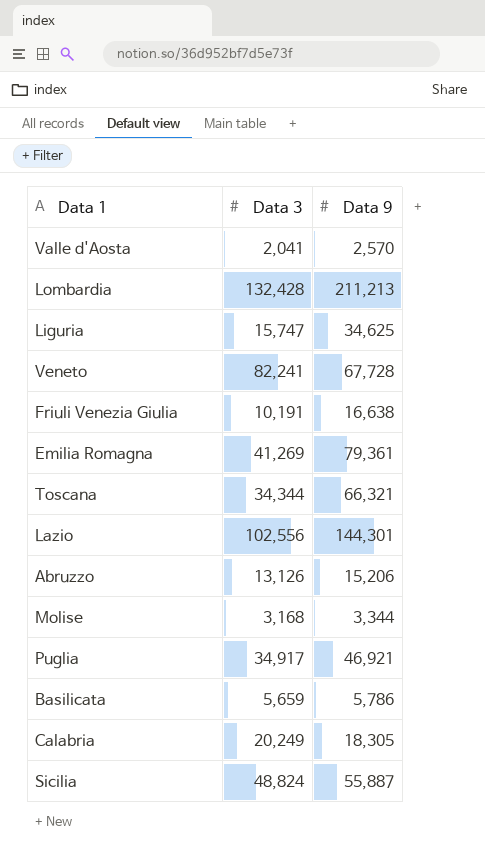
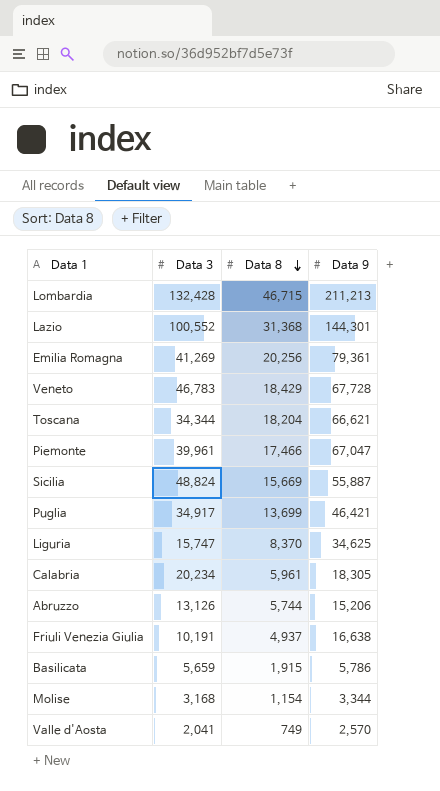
row order: none -> Data 8 descending
column Data 8 | position: none -> 3
Lazio | Data 3: 102,556 -> 100,552
Veneto | Data 3: 82,241 -> 46,783
Toscana | Data 9: 66,321 -> 66,621
row Piemonte: none -> 39,961 | 17,466 | 67,047
Puglia | Data 9: 46,921 -> 46,421
Calabria | Data 3: 20,249 -> 20,234

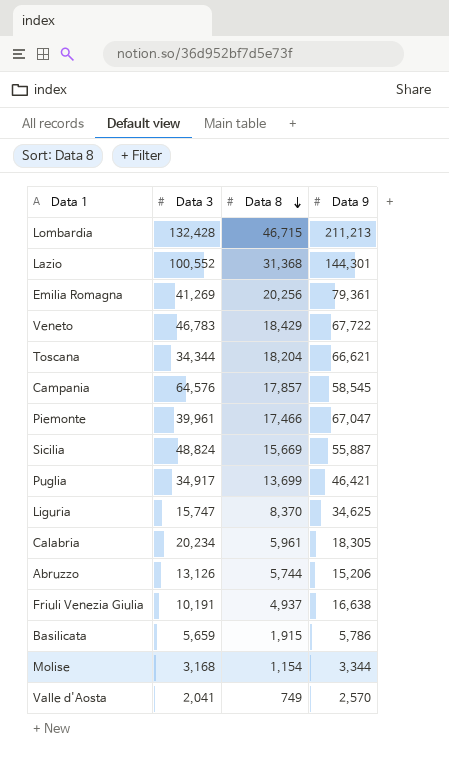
Veneto | Data 9: 67,728 -> 67,722
row Campania: none -> 64,576 | 17,857 | 58,545

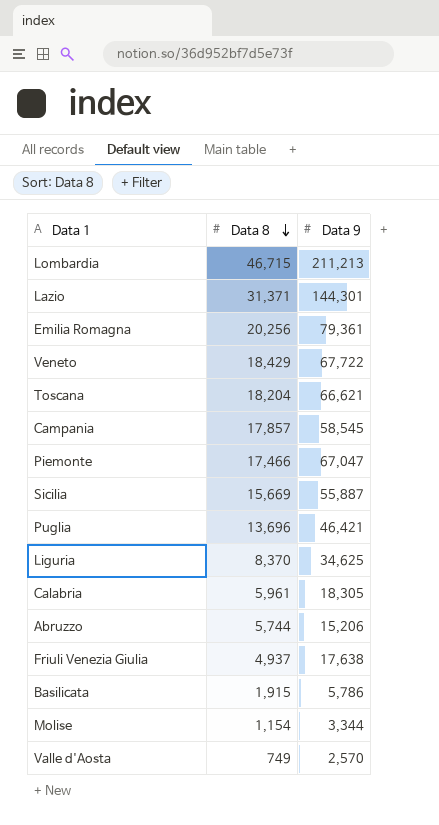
column Data 3 | position: 2 -> none
Lazio | Data 8: 31,368 -> 31,371
Puglia | Data 8: 13,699 -> 13,696
Friuli Venezia Giulia | Data 9: 16,638 -> 17,638

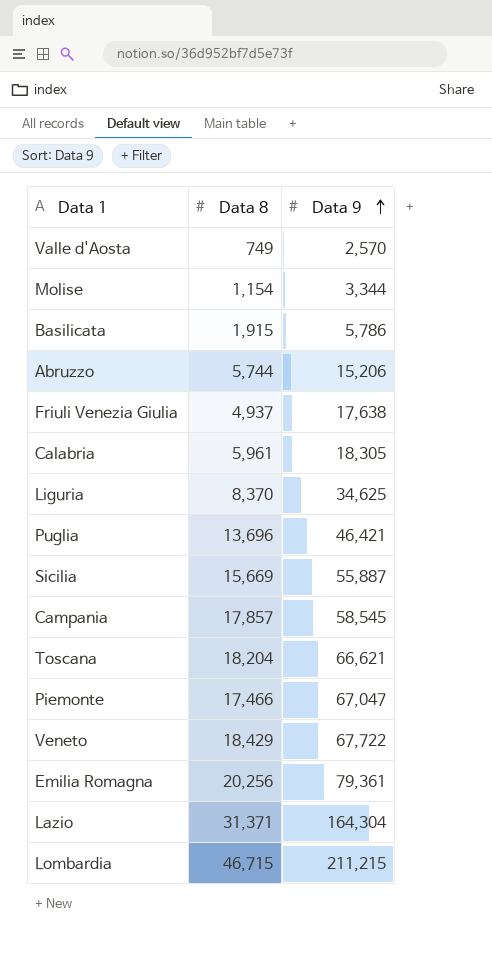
row order: Data 8 descending -> Data 9 ascending
Lazio | Data 9: 144,301 -> 164,304
Lombardia | Data 9: 211,213 -> 211,215

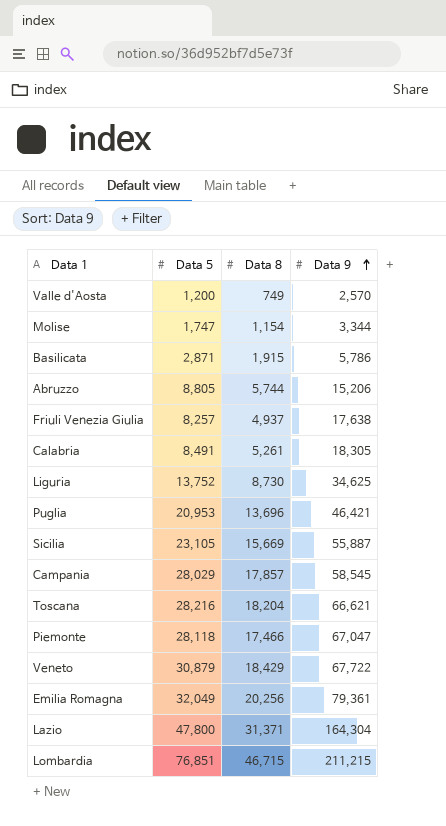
column Data 5 | position: none -> 2
Calabria | Data 8: 5,961 -> 5,261
Liguria | Data 8: 8,370 -> 8,730

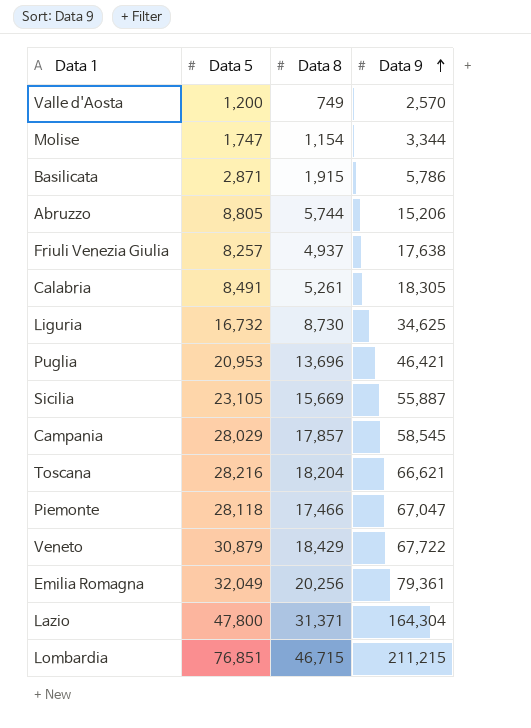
Liguria | Data 5: 13,752 -> 16,732

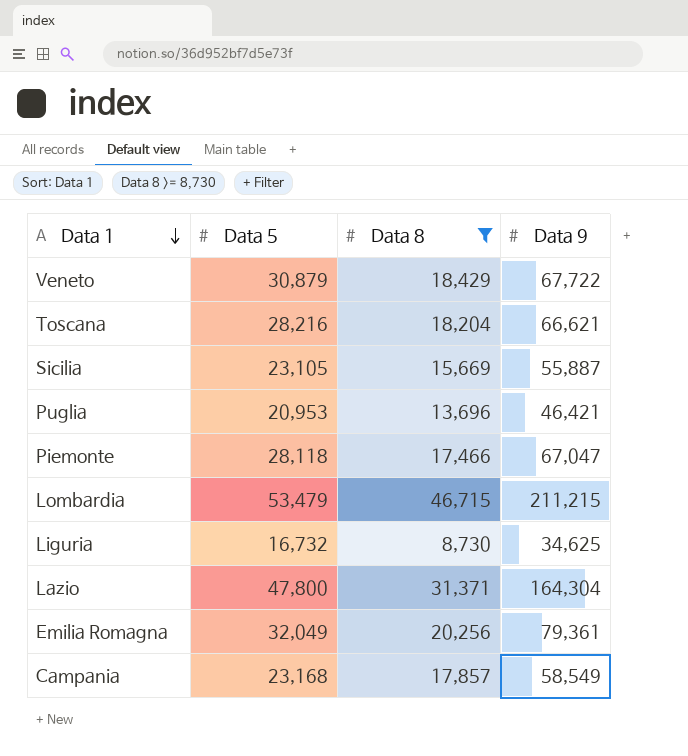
filter: none -> Data 8 >= 8,730
row order: Data 9 ascending -> Data 1 descending
Lombardia | Data 5: 76,851 -> 53,479
Campania | Data 5: 28,029 -> 23,168
Campania | Data 9: 58,545 -> 58,549

